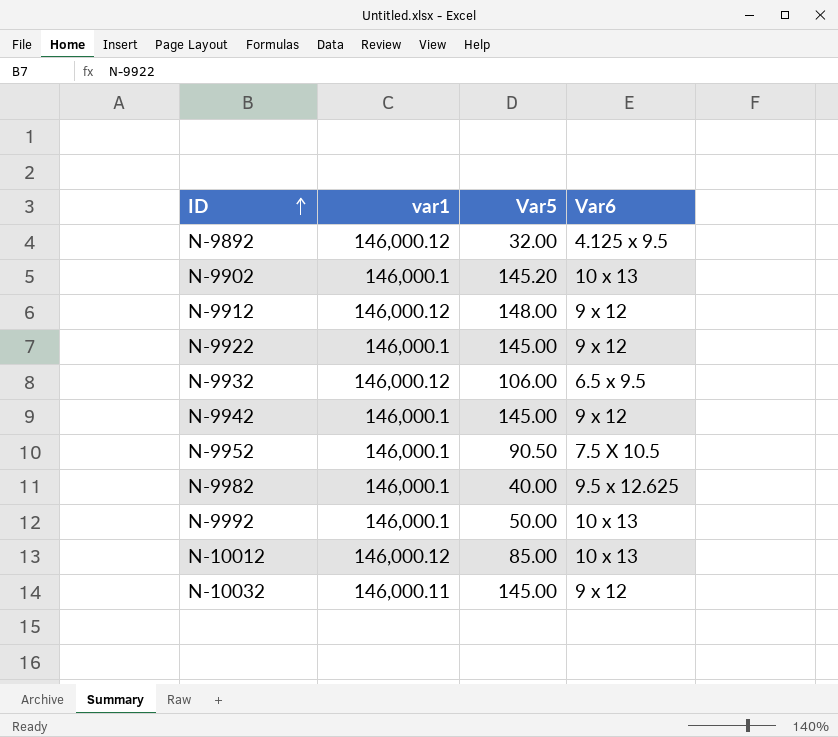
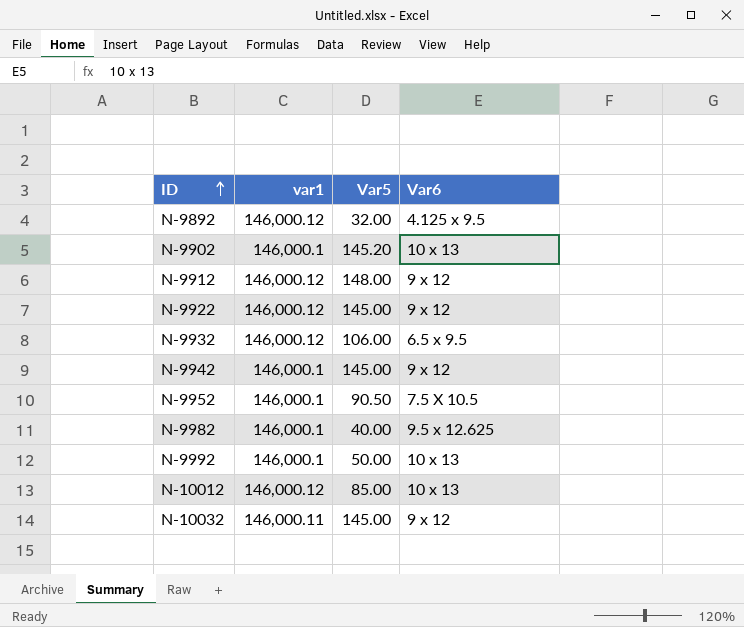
N-9922 | var1: 146,000.1 -> 146,000.12

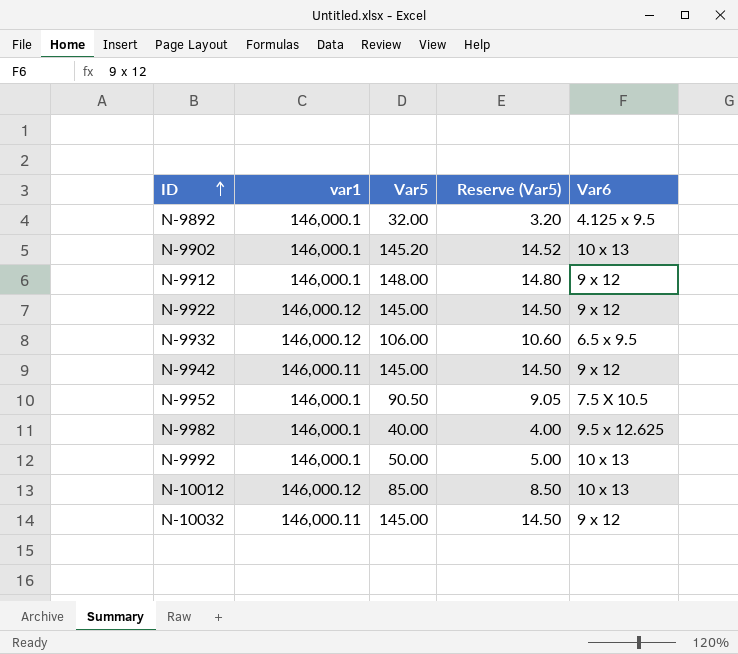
column Reserve (Var5) | formula: none -> [Var5] * 0.1
N-9892 | var1: 146,000.12 -> 146,000.1
N-9912 | var1: 146,000.12 -> 146,000.1
N-9942 | var1: 146,000.1 -> 146,000.11

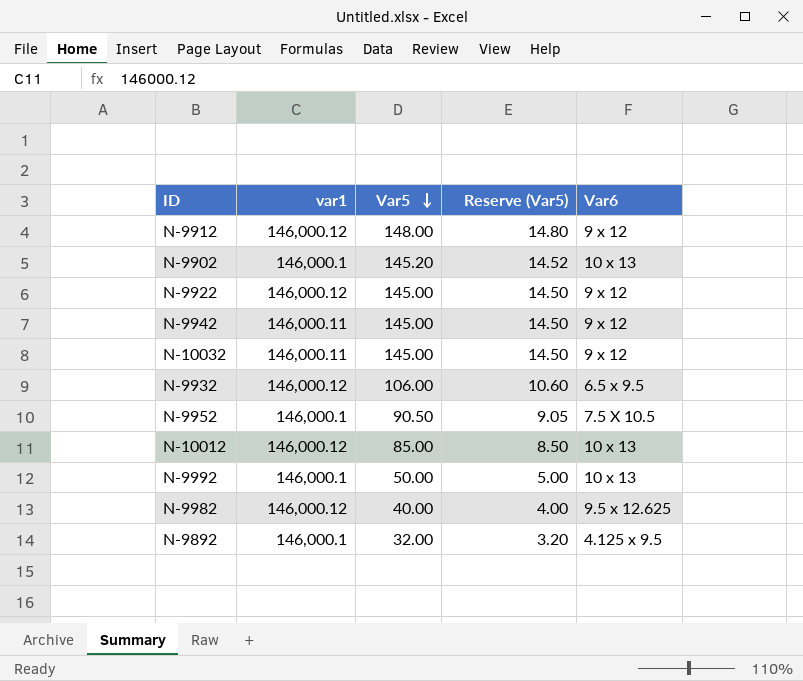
row order: ID ascending -> Var5 descending
N-9912 | var1: 146,000.1 -> 146,000.12
N-9982 | var1: 146,000.1 -> 146,000.12

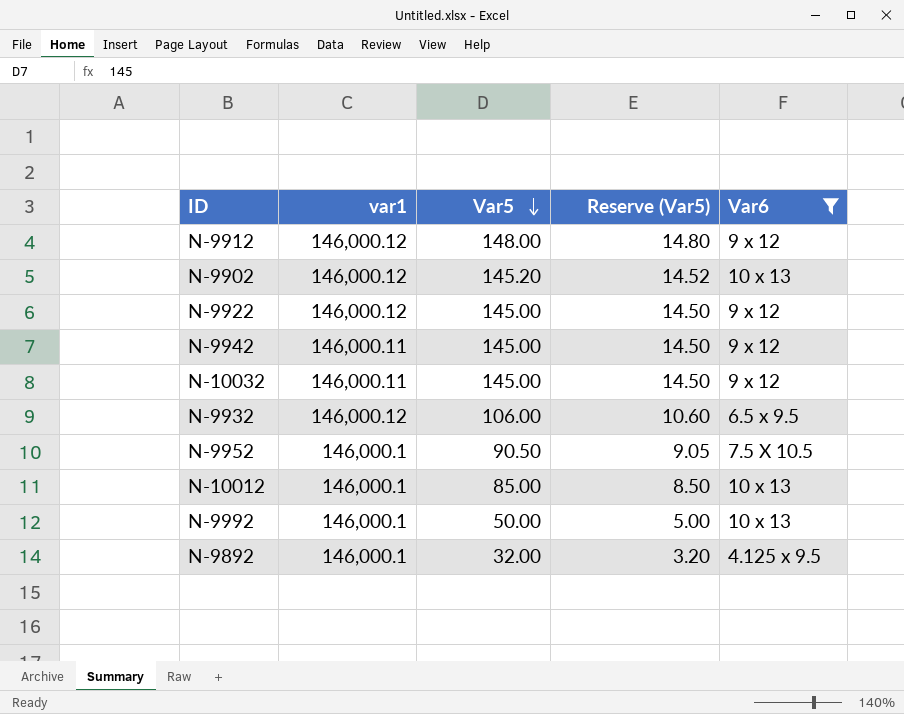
filter: none -> Var6 != 9.5 x 12.625
N-9902 | var1: 146,000.1 -> 146,000.12
N-10012 | var1: 146,000.12 -> 146,000.1

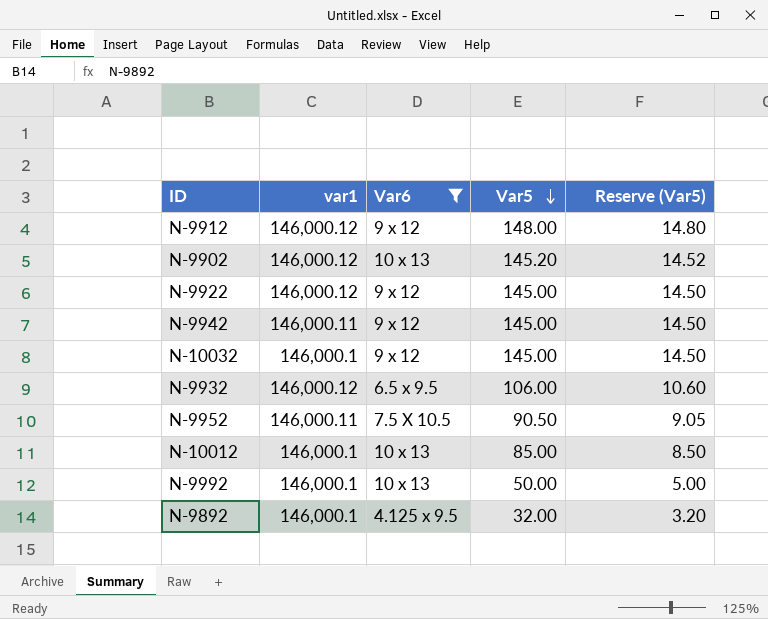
column Var6 | position: 5 -> 3
N-10032 | var1: 146,000.11 -> 146,000.1
N-9952 | var1: 146,000.1 -> 146,000.11

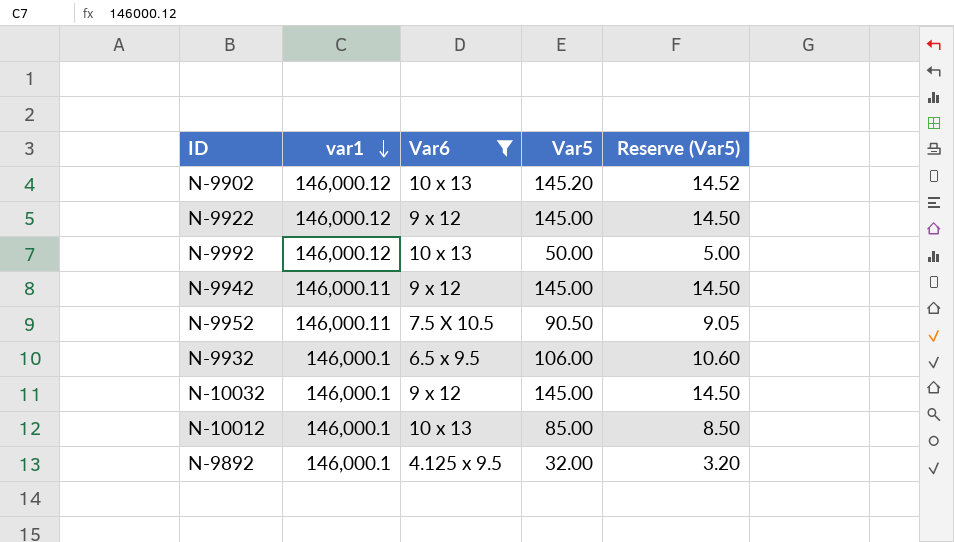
row order: Var5 descending -> var1 descending
row N-9912: 146,000.12 | 9 x 12 | 148.00 | 14.80 -> none
N-9992 | var1: 146,000.1 -> 146,000.12
N-9932 | var1: 146,000.12 -> 146,000.1

